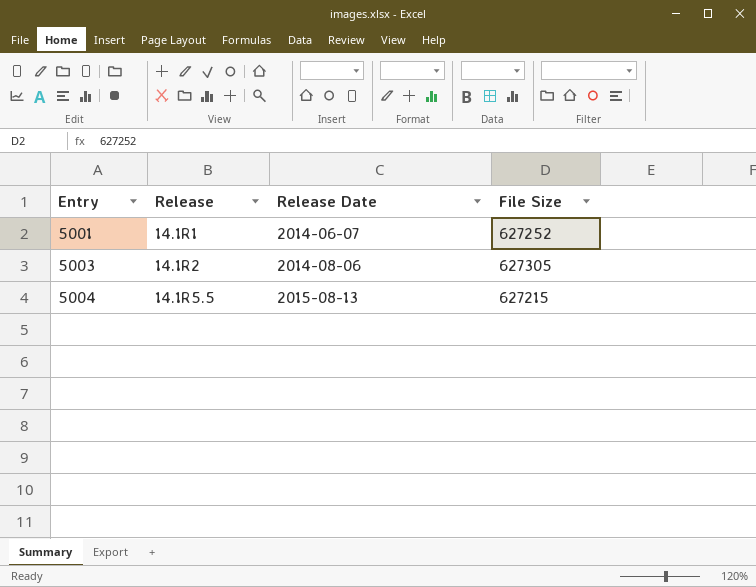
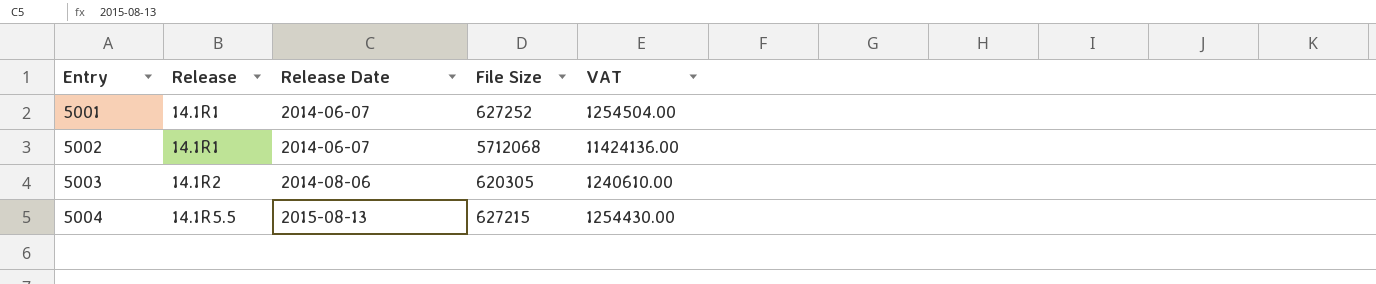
column VAT | formula: none -> [File Size] * 2
row 5002: none -> 14.1R1 | 2014-06-07 | 5712068 | 11424136.00
5003 | File Size: 627305 -> 620305

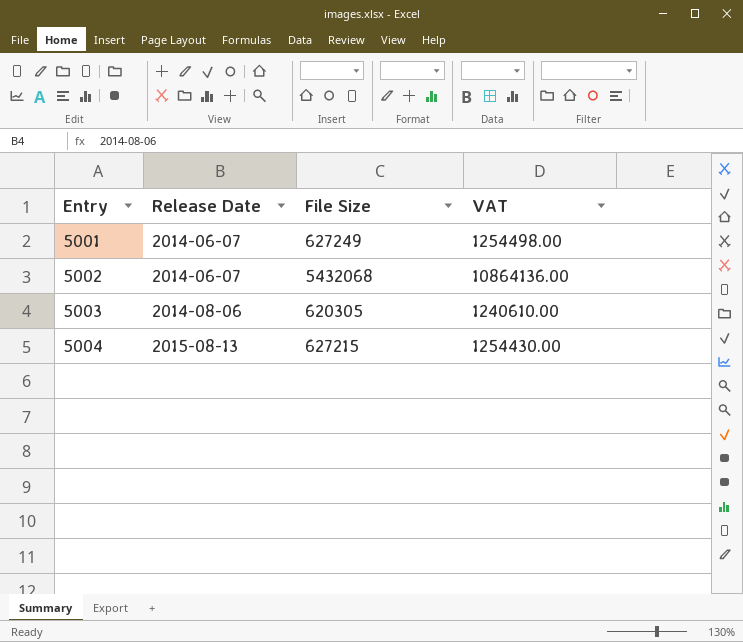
column Release | position: 2 -> none
5001 | File Size: 627252 -> 627249
5001 | VAT: 1254504.00 -> 1254498.00
5002 | File Size: 5712068 -> 5432068
5002 | VAT: 11424136.00 -> 10864136.00

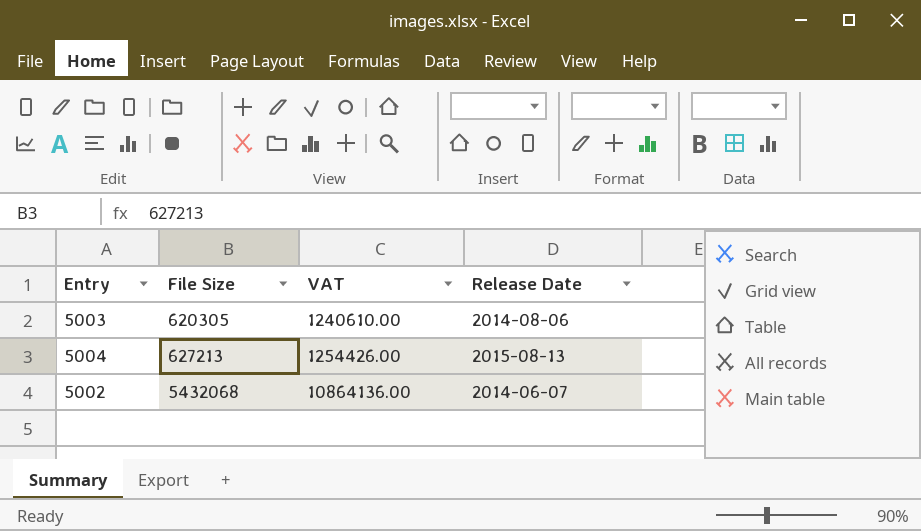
row order: Entry ascending -> File Size ascending
column Release Date | position: 2 -> 4
row 5001: 2014-06-07 | 627249 | 1254498.00 -> none
5004 | File Size: 627215 -> 627213
5004 | VAT: 1254430.00 -> 1254426.00

